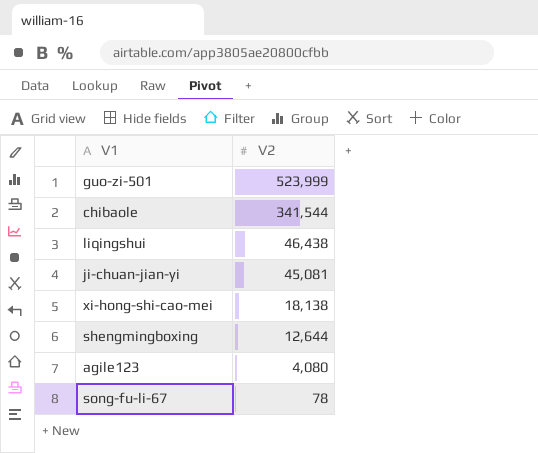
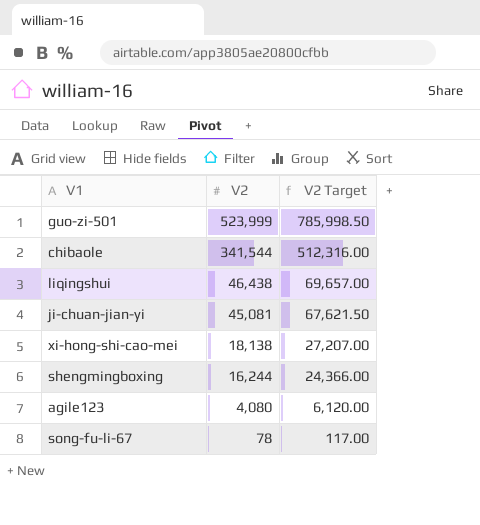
column V2 Target | formula: none -> [V2] * 1.5
shengmingboxing | V2: 12,644 -> 16,244

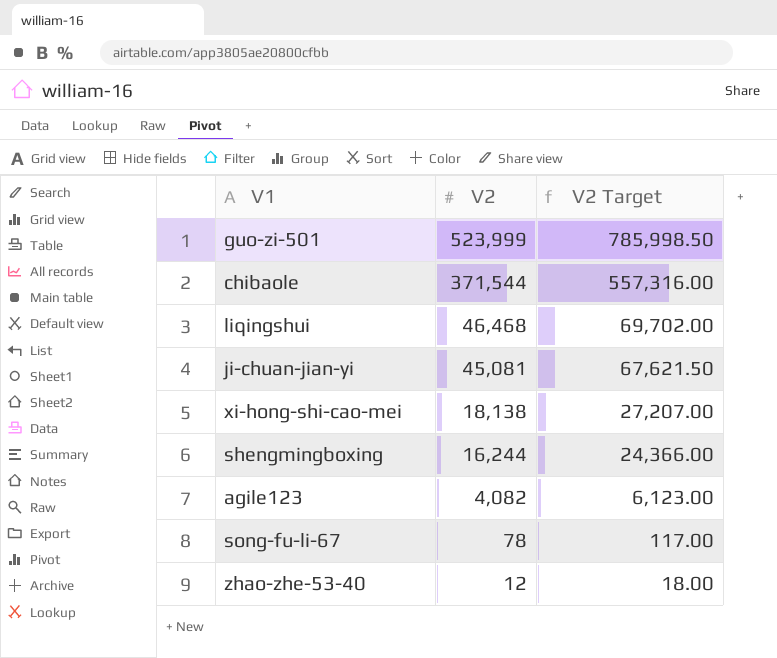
chibaole | V2: 341,544 -> 371,544
chibaole | V2 Target: 512,316.00 -> 557,316.00
liqingshui | V2: 46,438 -> 46,468
liqingshui | V2 Target: 69,657.00 -> 69,702.00
agile123 | V2: 4,080 -> 4,082
agile123 | V2 Target: 6,120.00 -> 6,123.00
row zhao-zhe-53-40: none -> 12 | 18.00

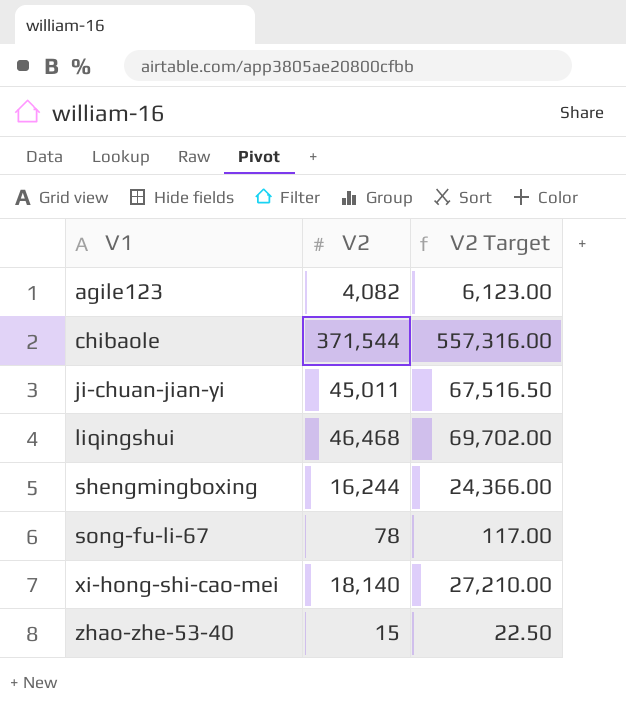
row order: V2 descending -> V1 ascending
row guo-zi-501: 523,999 | 785,998.50 -> none
ji-chuan-jian-yi | V2: 45,081 -> 45,011
ji-chuan-jian-yi | V2 Target: 67,621.50 -> 67,516.50
xi-hong-shi-cao-mei | V2: 18,138 -> 18,140
xi-hong-shi-cao-mei | V2 Target: 27,207.00 -> 27,210.00
zhao-zhe-53-40 | V2: 12 -> 15
zhao-zhe-53-40 | V2 Target: 18.00 -> 22.50

